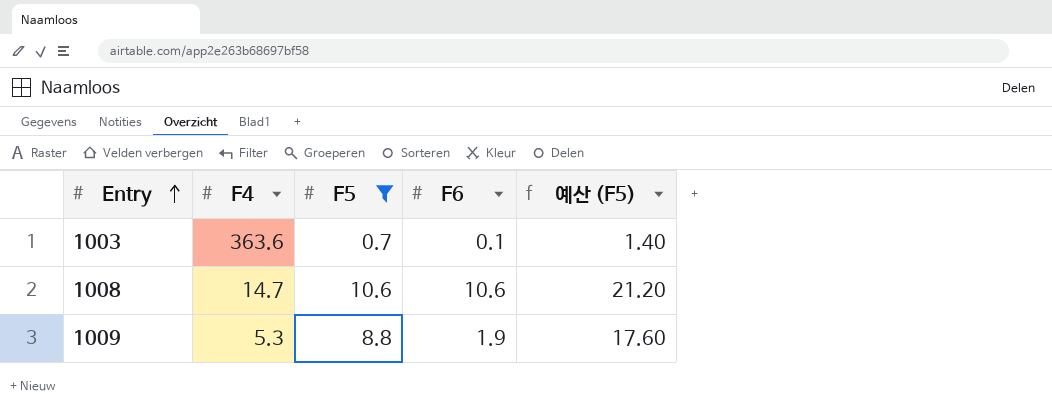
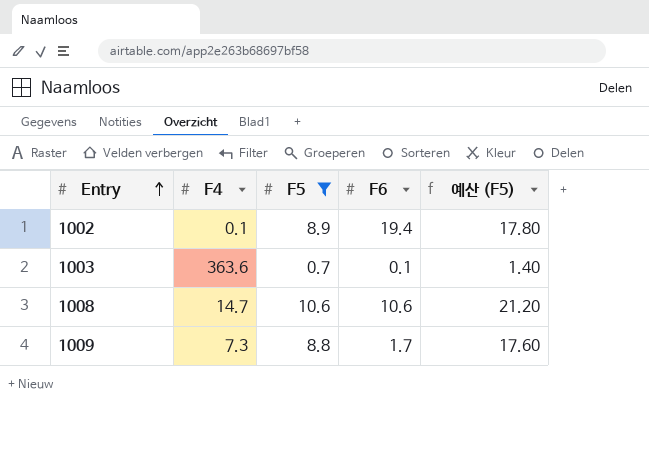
row 1002: none -> 0.1 | 8.9 | 19.4 | 17.80
1009 | F4: 5.3 -> 7.3
1009 | F6: 1.9 -> 1.7

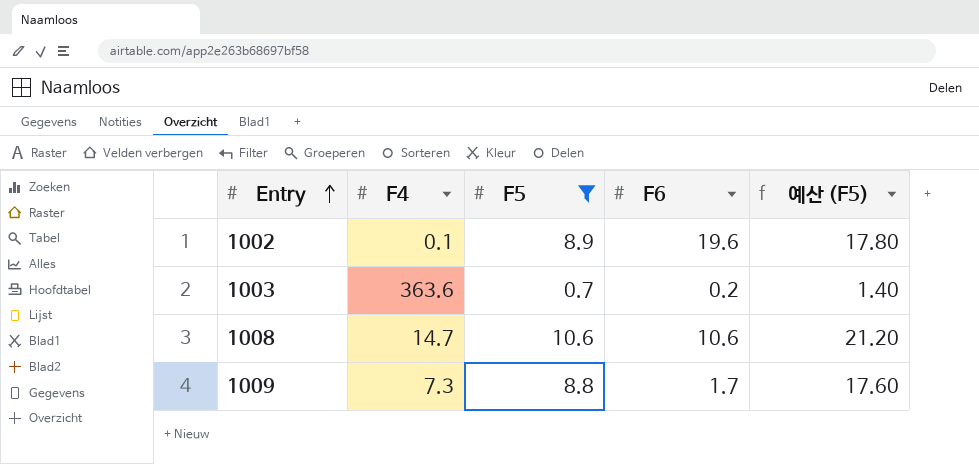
1002 | F6: 19.4 -> 19.6
1003 | F6: 0.1 -> 0.2

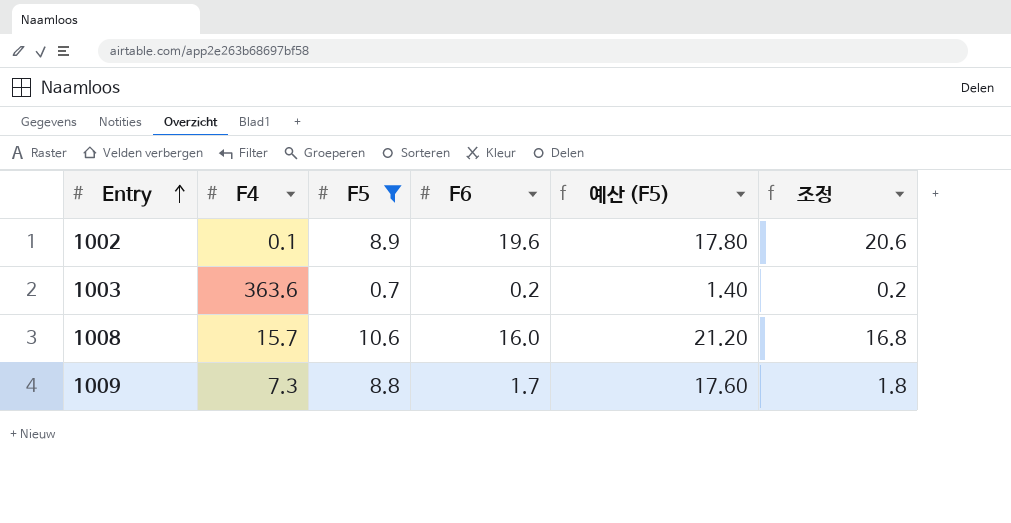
column 조정 | formula: none -> [F6] * 1.05
1008 | F4: 14.7 -> 15.7
1008 | F6: 10.6 -> 16.0

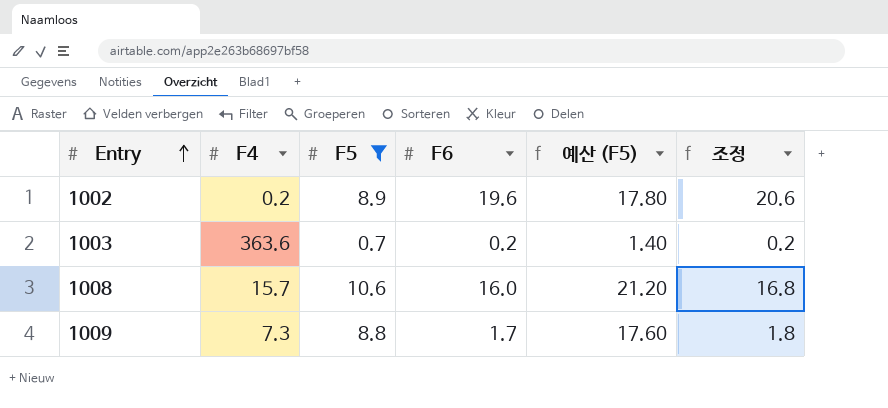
1002 | F4: 0.1 -> 0.2

